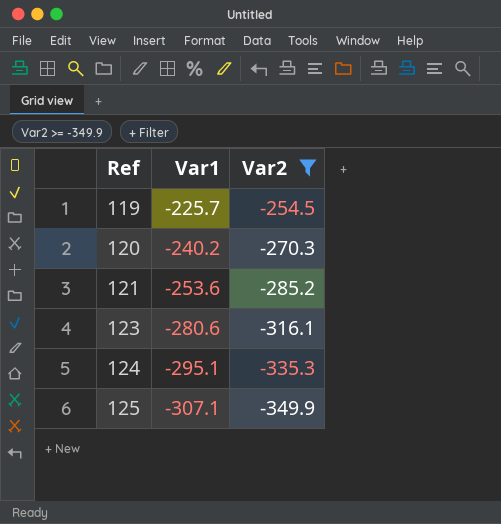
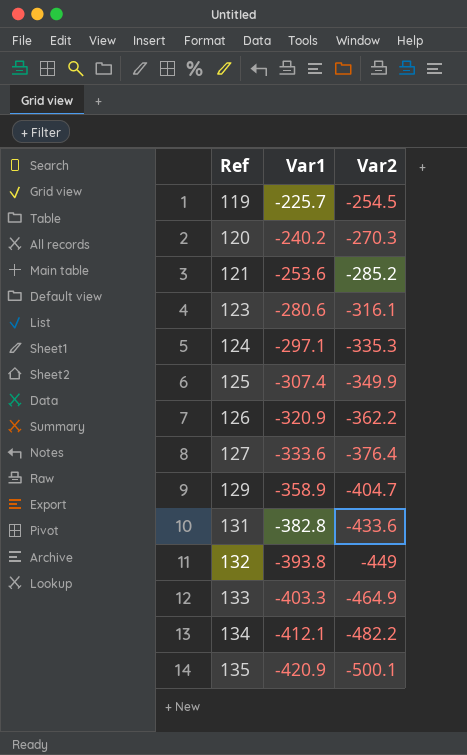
filter: Var2 >= -349.9 -> none
124 | Var1: -295.1 -> -297.1
125 | Var1: -307.1 -> -307.4

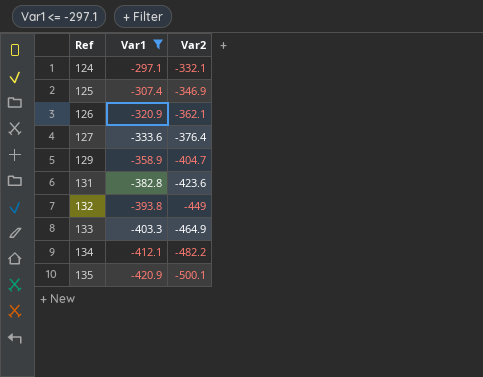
filter: none -> Var1 <= -297.1
124 | Var2: -335.3 -> -332.1
125 | Var2: -349.9 -> -346.9
126 | Var2: -362.2 -> -362.1
131 | Var2: -433.6 -> -423.6

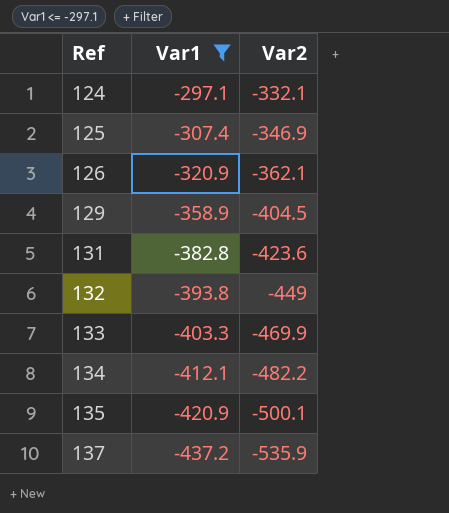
row 127: -333.6 | -376.4 -> none
129 | Var2: -404.7 -> -404.5
133 | Var2: -464.9 -> -469.9
row 137: none -> -437.2 | -535.9

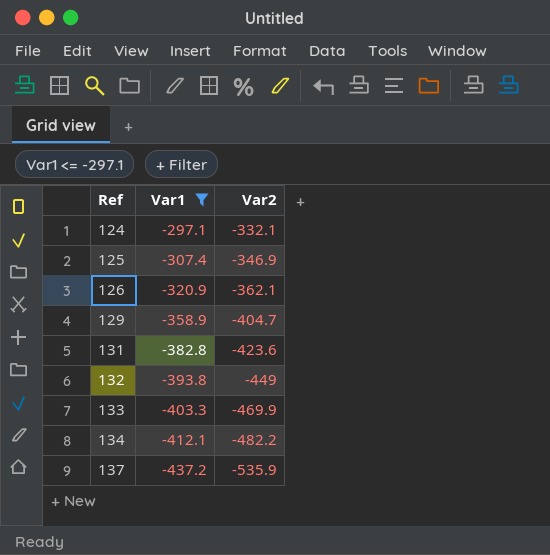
row 135: -420.9 | -500.1 -> none
129 | Var2: -404.5 -> -404.7

